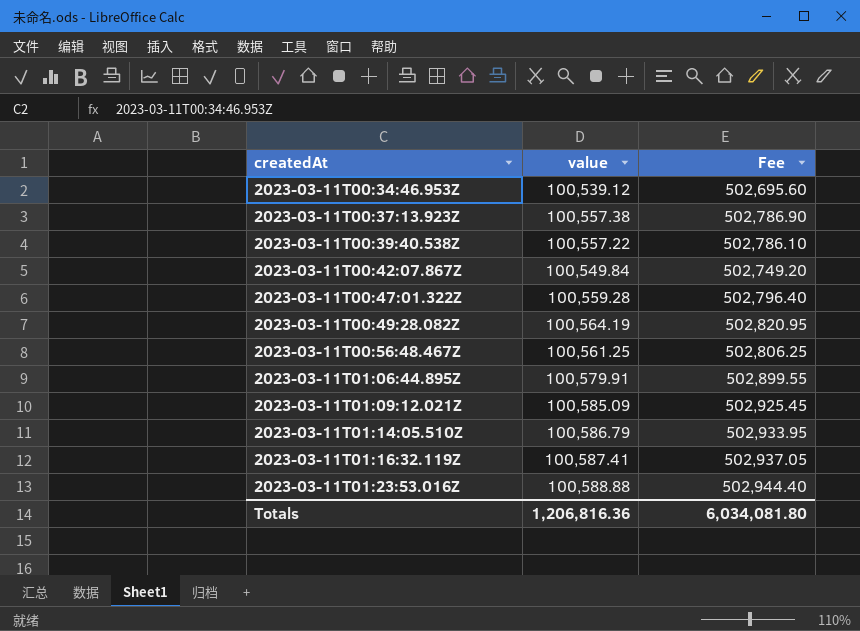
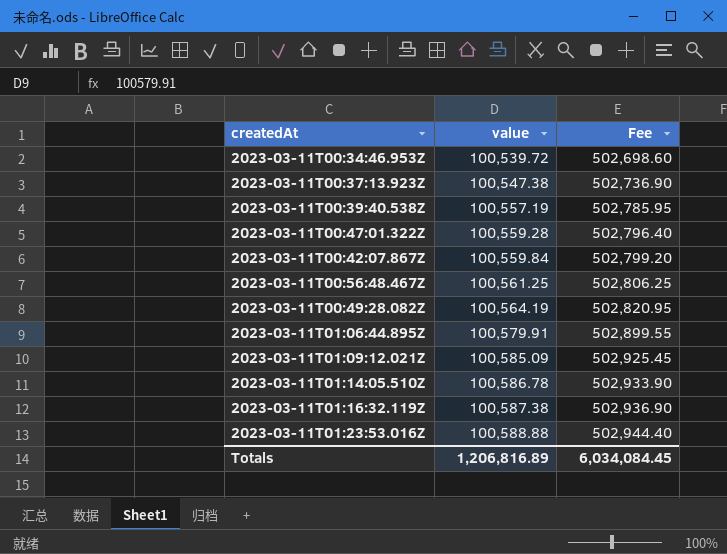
row order: createdAt ascending -> value ascending
2023-03-11T00:34:46.953Z | value: 100,539.12 -> 100,539.72
2023-03-11T00:34:46.953Z | Fee: 502,695.60 -> 502,698.60
2023-03-11T00:37:13.923Z | value: 100,557.38 -> 100,547.38
2023-03-11T00:37:13.923Z | Fee: 502,786.90 -> 502,736.90
2023-03-11T00:39:40.538Z | value: 100,557.22 -> 100,557.19
2023-03-11T00:39:40.538Z | Fee: 502,786.10 -> 502,785.95
2023-03-11T00:42:07.867Z | value: 100,549.84 -> 100,559.84
2023-03-11T00:42:07.867Z | Fee: 502,749.20 -> 502,799.20
2023-03-11T01:14:05.510Z | value: 100,586.79 -> 100,586.78
2023-03-11T01:14:05.510Z | Fee: 502,933.95 -> 502,933.90
2023-03-11T01:16:32.119Z | value: 100,587.41 -> 100,587.38
2023-03-11T01:16:32.119Z | Fee: 502,937.05 -> 502,936.90
Totals | value: 1,206,816.36 -> 1,206,816.89
Totals | Fee: 6,034,081.80 -> 6,034,084.45

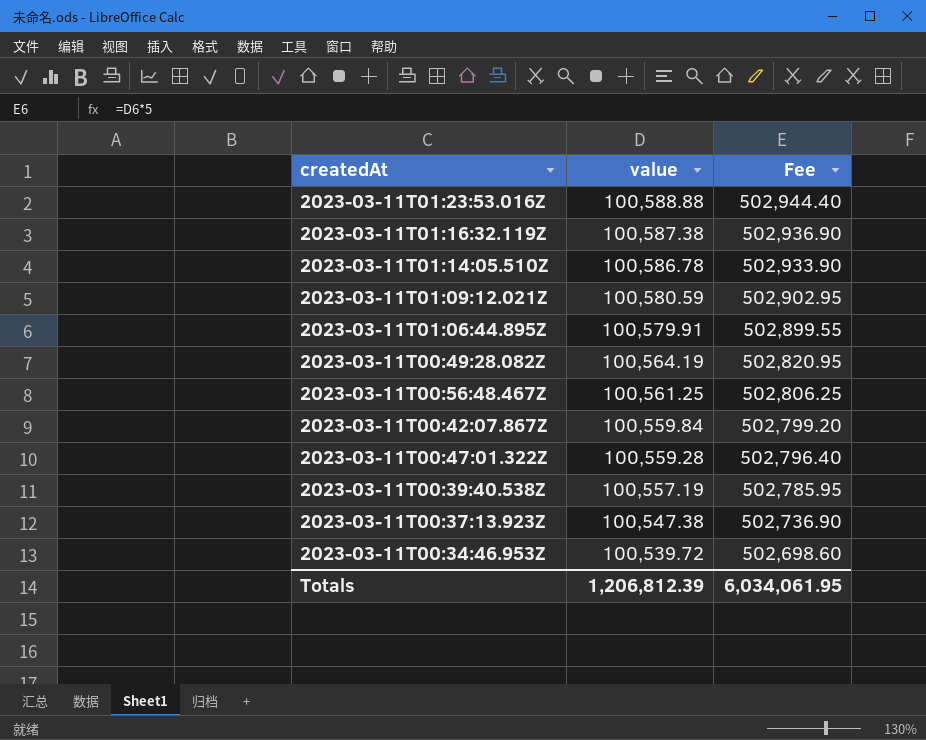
row order: value ascending -> value descending
2023-03-11T01:09:12.021Z | value: 100,585.09 -> 100,580.59
2023-03-11T01:09:12.021Z | Fee: 502,925.45 -> 502,902.95
Totals | value: 1,206,816.89 -> 1,206,812.39
Totals | Fee: 6,034,084.45 -> 6,034,061.95

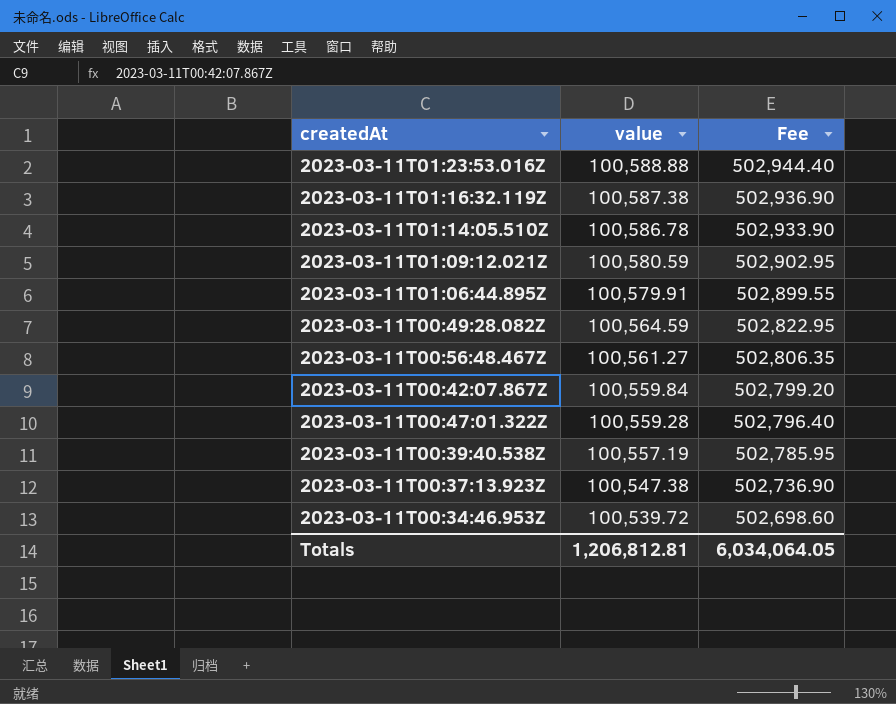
2023-03-11T00:49:28.082Z | value: 100,564.19 -> 100,564.59
2023-03-11T00:49:28.082Z | Fee: 502,820.95 -> 502,822.95
2023-03-11T00:56:48.467Z | value: 100,561.25 -> 100,561.27
2023-03-11T00:56:48.467Z | Fee: 502,806.25 -> 502,806.35
Totals | value: 1,206,812.39 -> 1,206,812.81
Totals | Fee: 6,034,061.95 -> 6,034,064.05

